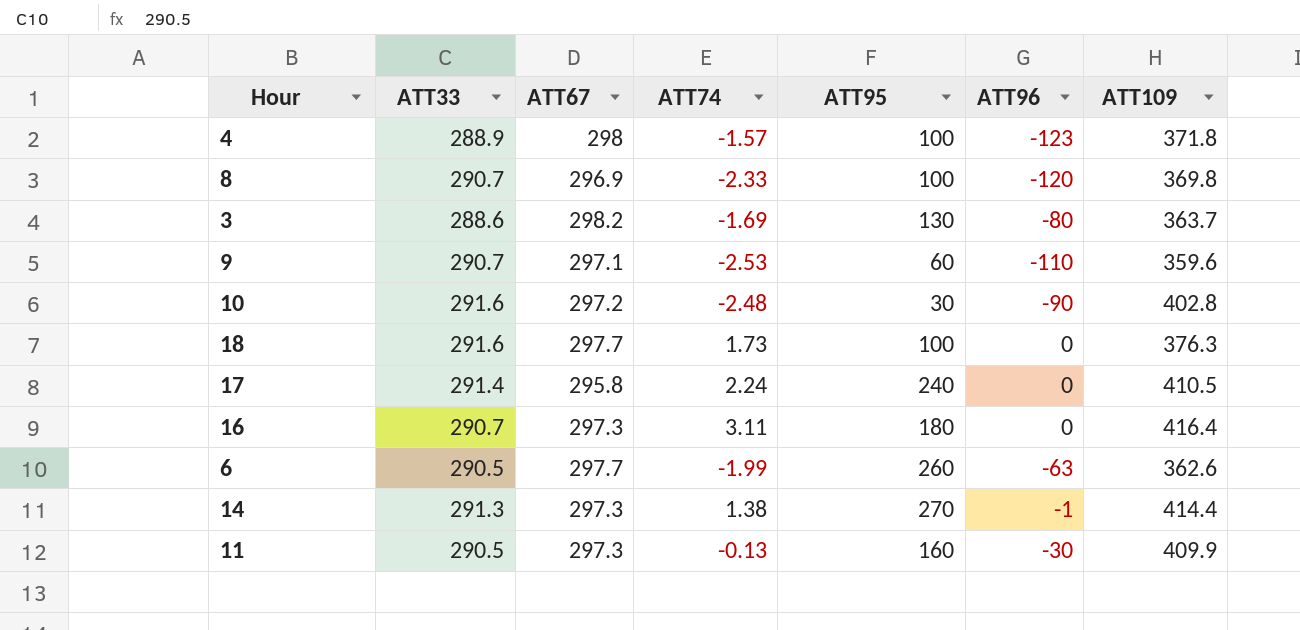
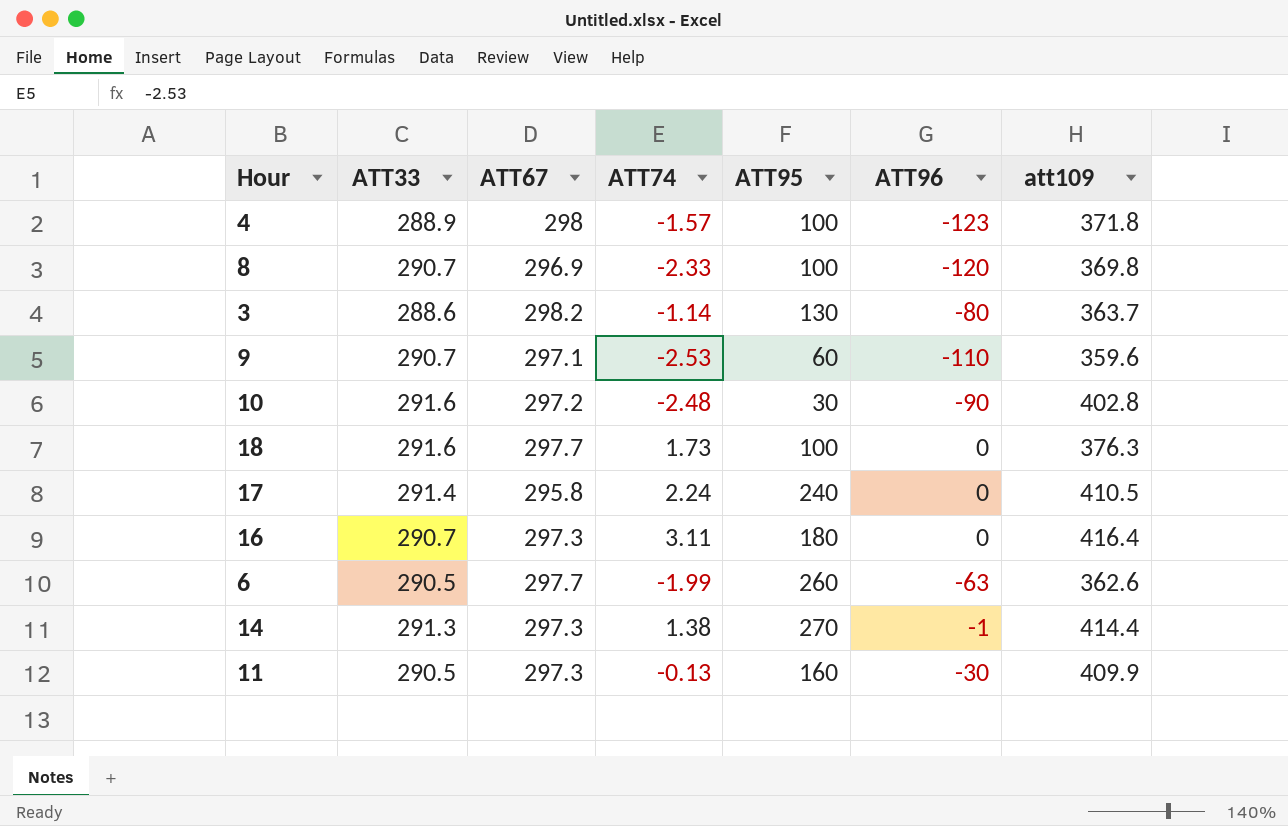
column name: ATT109 -> att109
3 | ATT74: -1.69 -> -1.14

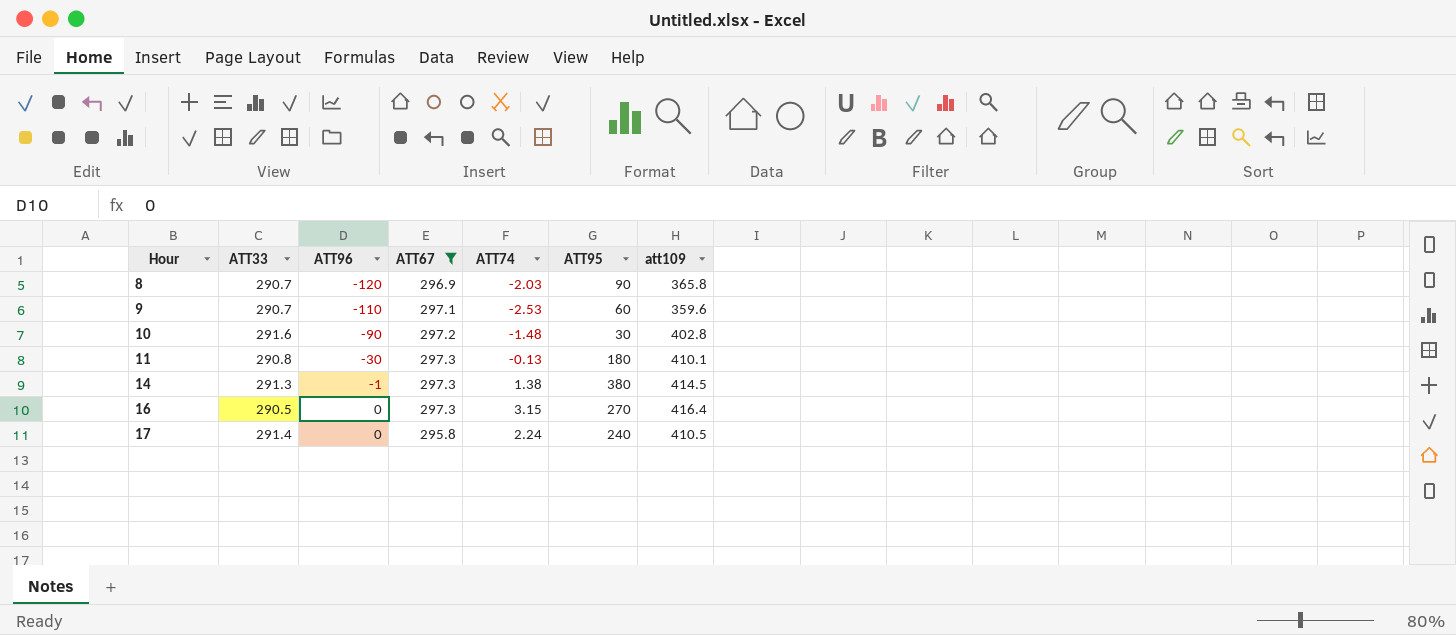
filter: none -> ATT67 <= 297.3
row order: none -> Hour ascending
column ATT96 | position: 6 -> 3
8 | ATT74: -2.33 -> -2.03
8 | ATT95: 100 -> 90
8 | att109: 369.8 -> 365.8
10 | ATT74: -2.48 -> -1.48
11 | ATT33: 290.5 -> 290.8
11 | ATT95: 160 -> 180
11 | att109: 409.9 -> 410.1
14 | ATT95: 270 -> 380
14 | att109: 414.4 -> 414.5
16 | ATT33: 290.7 -> 290.5
16 | ATT74: 3.11 -> 3.15
16 | ATT95: 180 -> 270

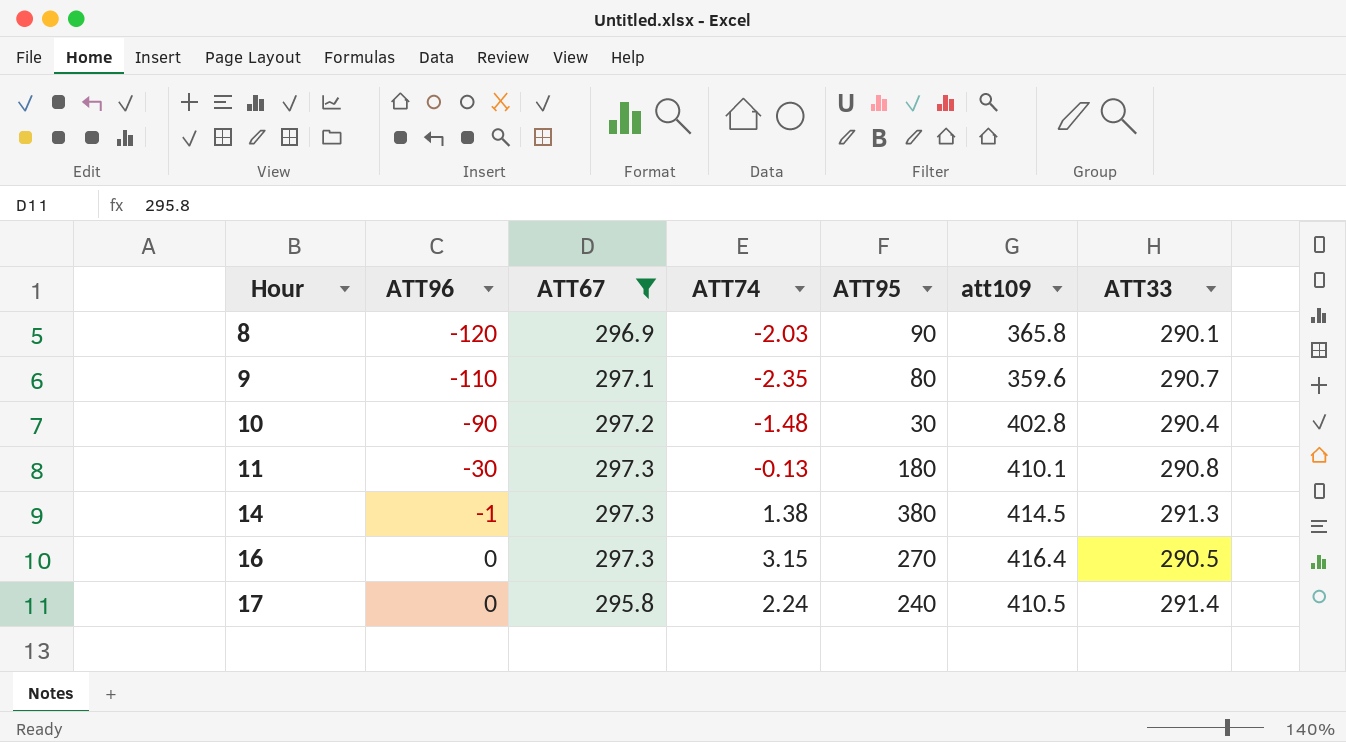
column ATT33 | position: 2 -> 7
8 | ATT33: 290.7 -> 290.1
9 | ATT74: -2.53 -> -2.35
9 | ATT95: 60 -> 80
10 | ATT33: 291.6 -> 290.4

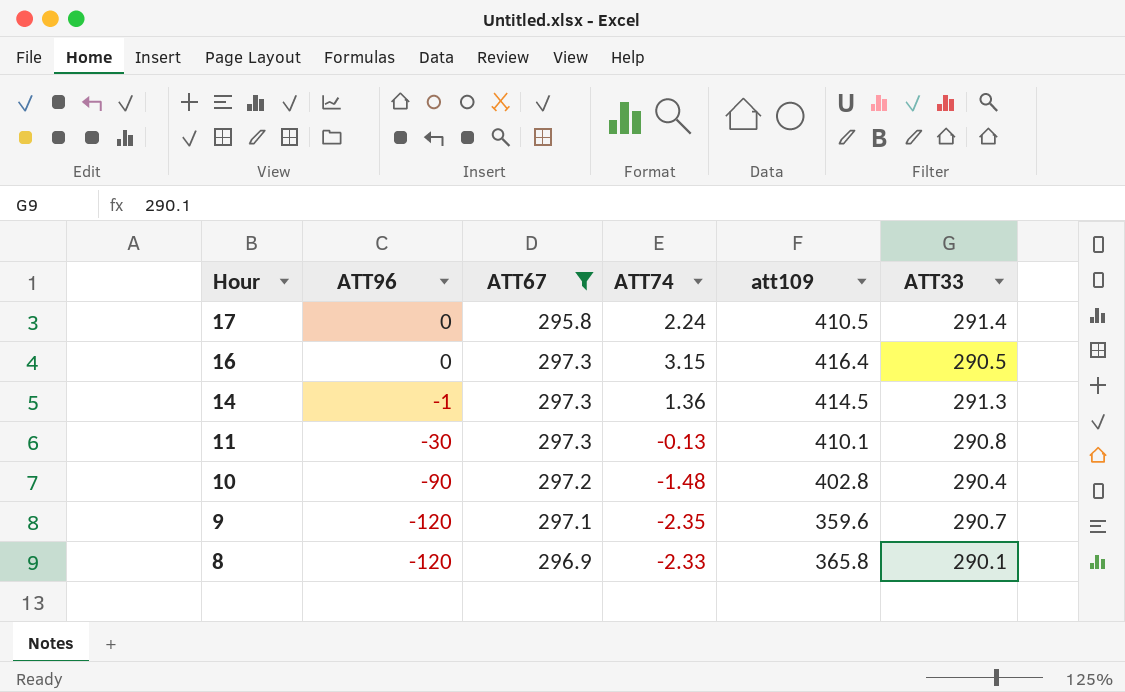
row order: Hour ascending -> Hour descending
column ATT95 | position: 5 -> none
14 | ATT74: 1.38 -> 1.36
9 | ATT96: -110 -> -120
8 | ATT74: -2.03 -> -2.33

